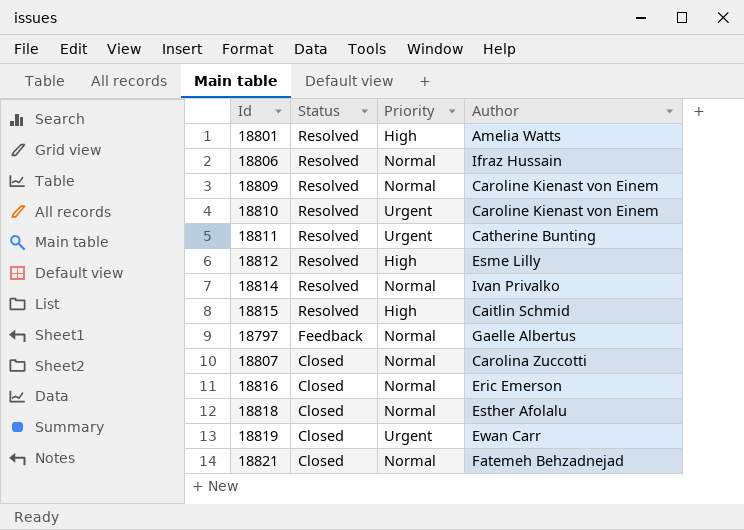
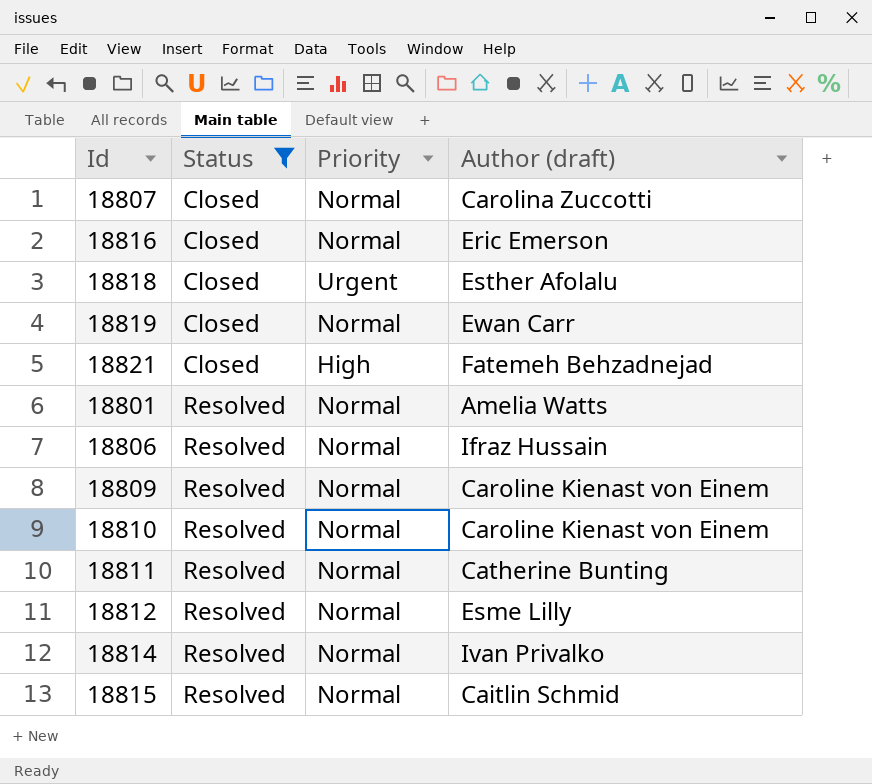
filter: none -> Status != Feedback
row order: Status descending -> Status ascending
column name: Author -> Author (draft)
18818 | Priority: Normal -> Urgent
18819 | Priority: Urgent -> Normal
18821 | Priority: Normal -> High
18801 | Priority: High -> Normal
18810 | Priority: Urgent -> Normal
18811 | Priority: Urgent -> Normal
18812 | Priority: High -> Normal
18815 | Priority: High -> Normal

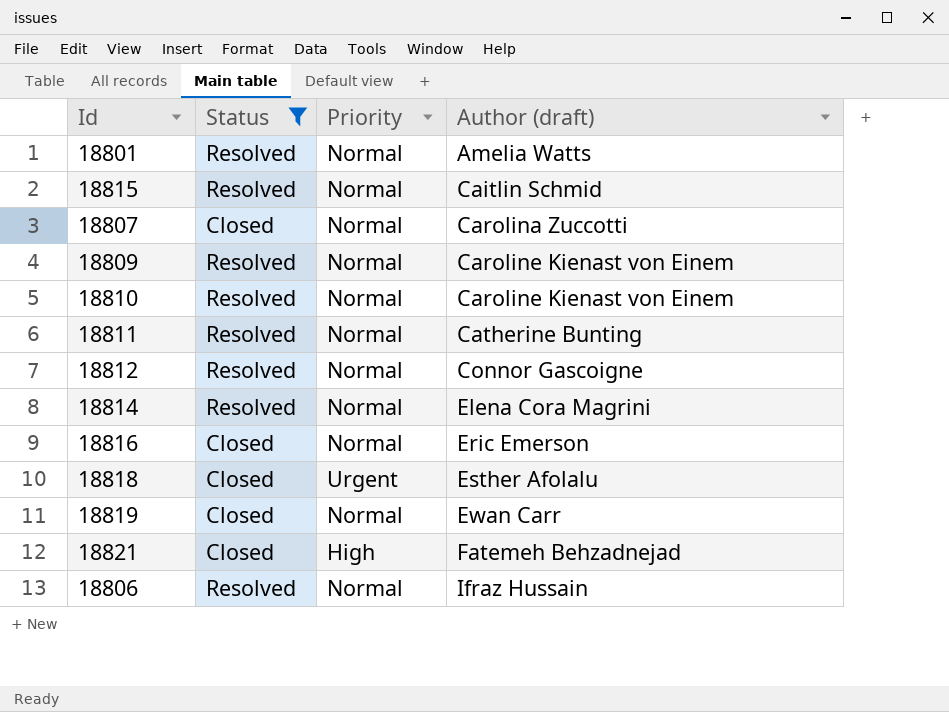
row order: Status ascending -> Author (draft) ascending
18812 | Author (draft): Esme Lilly -> Connor Gascoigne
18814 | Author (draft): Ivan Privalko -> Elena Cora Magrini

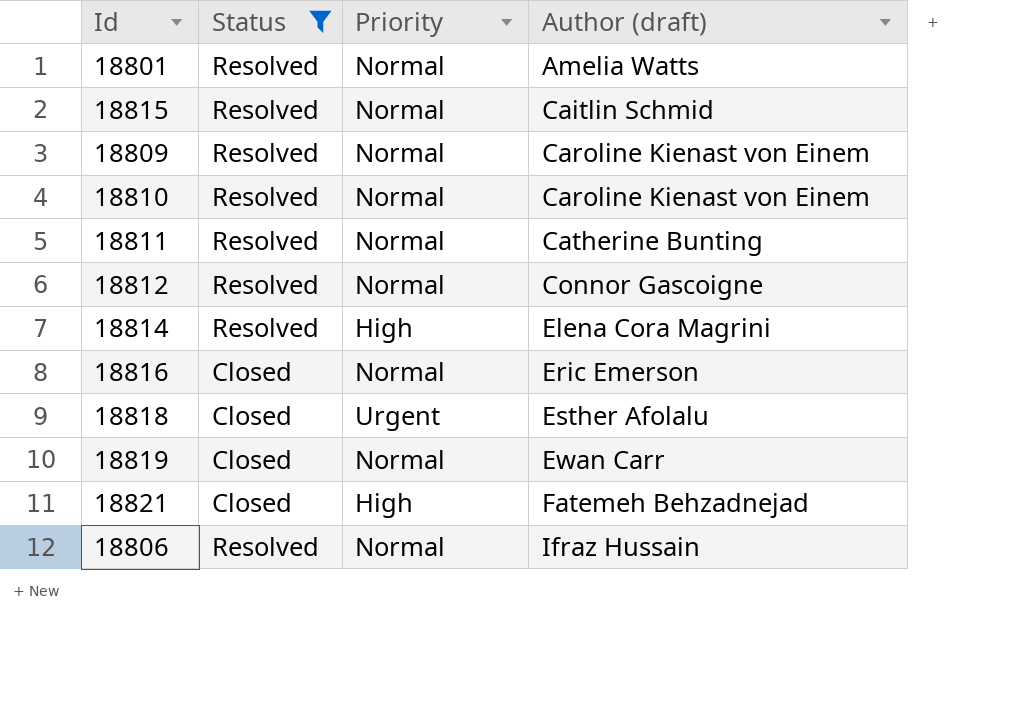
row 18807: Closed | Normal | Carolina Zuccotti -> none
18814 | Priority: Normal -> High

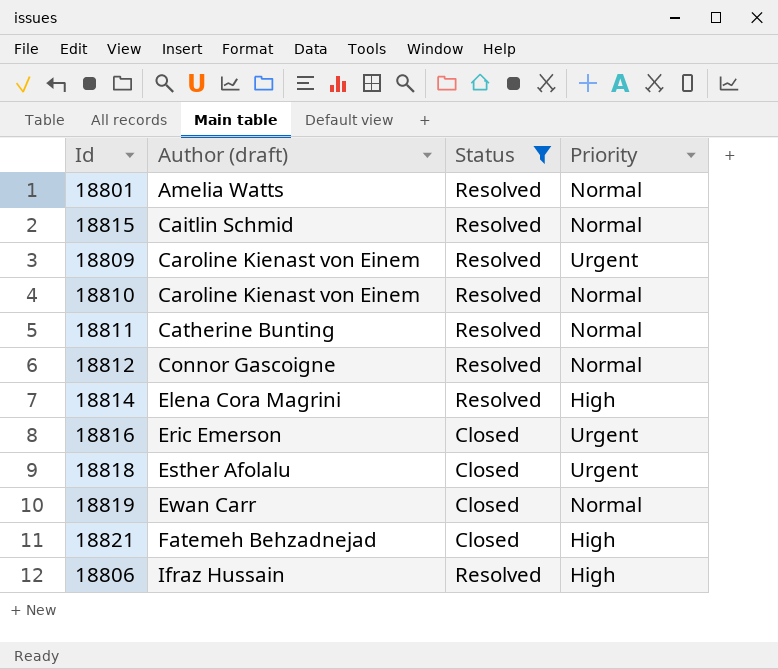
column Author (draft) | position: 4 -> 2
18809 | Priority: Normal -> Urgent
18816 | Priority: Normal -> Urgent
18806 | Priority: Normal -> High

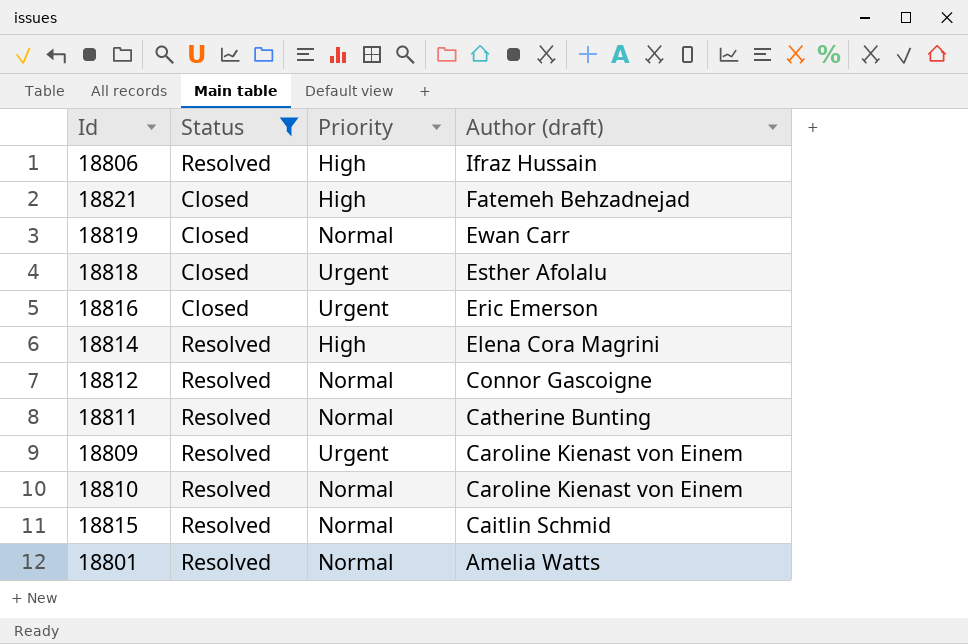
row order: Author (draft) ascending -> Author (draft) descending
column Author (draft) | position: 2 -> 4

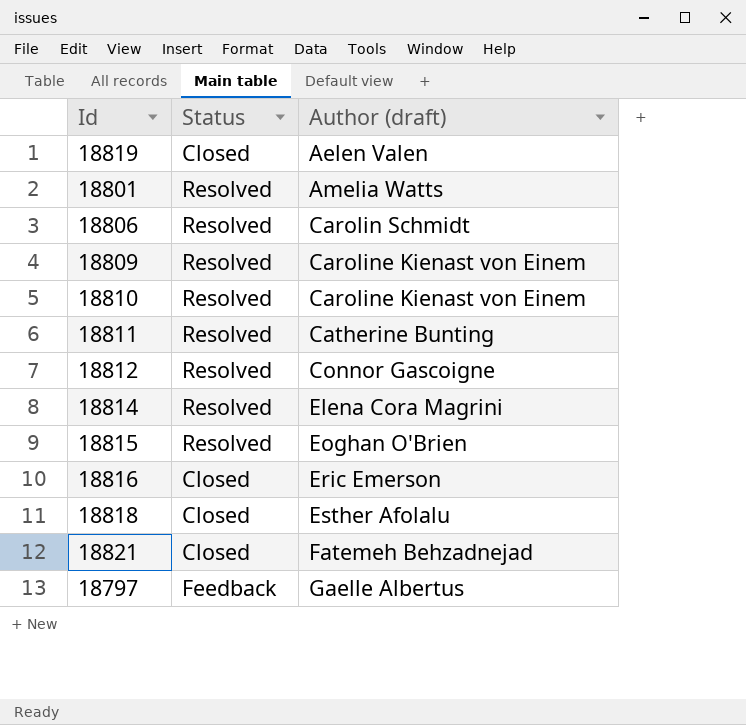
filter: Status != Feedback -> none
row order: Author (draft) descending -> Author (draft) ascending
column Priority | position: 3 -> none
18819 | Author (draft): Ewan Carr -> Aelen Valen
18806 | Author (draft): Ifraz Hussain -> Carolin Schmidt
18815 | Author (draft): Caitlin Schmid -> Eoghan O'Brien

